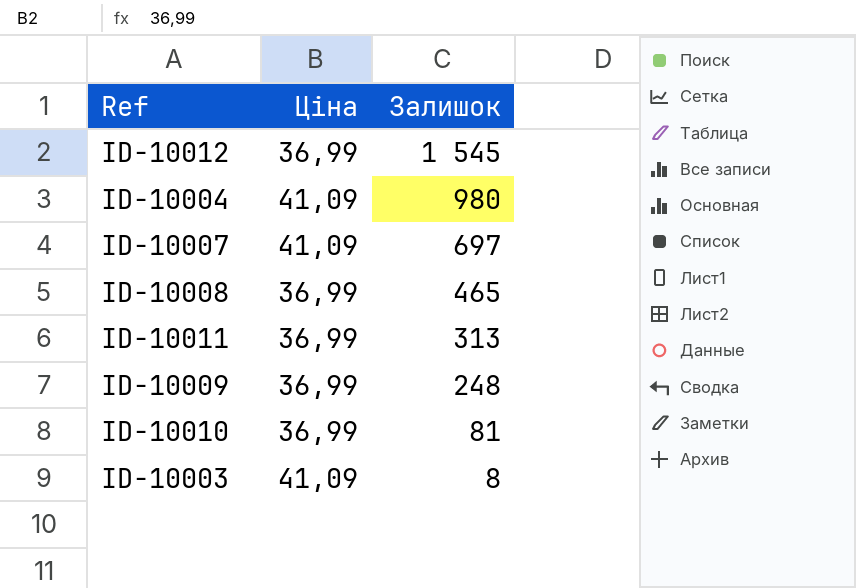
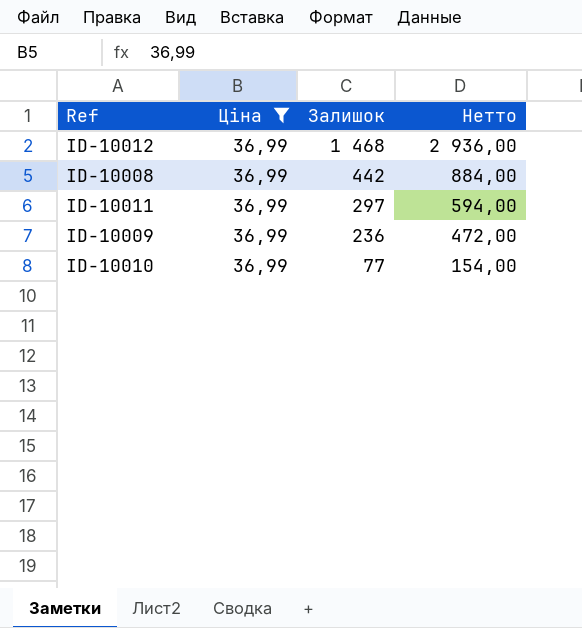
filter: none -> Ціна = 36,99
column Нетто | formula: none -> [Залишок] * 2
ID-10012 | Залишок: 1 545 -> 1 468
ID-10008 | Залишок: 465 -> 442
ID-10011 | Залишок: 313 -> 297
ID-10009 | Залишок: 248 -> 236
ID-10010 | Залишок: 81 -> 77

